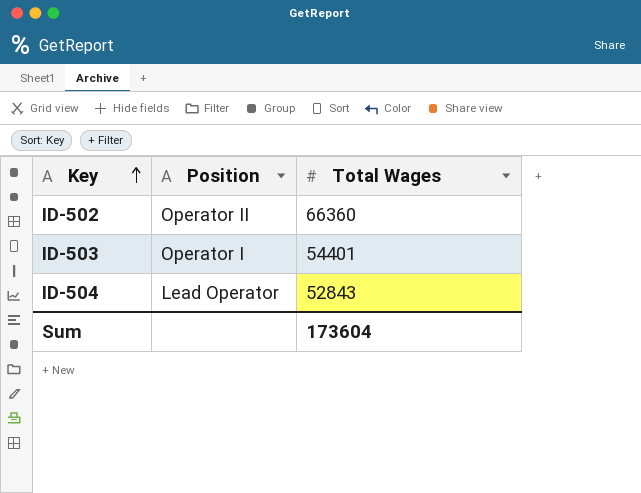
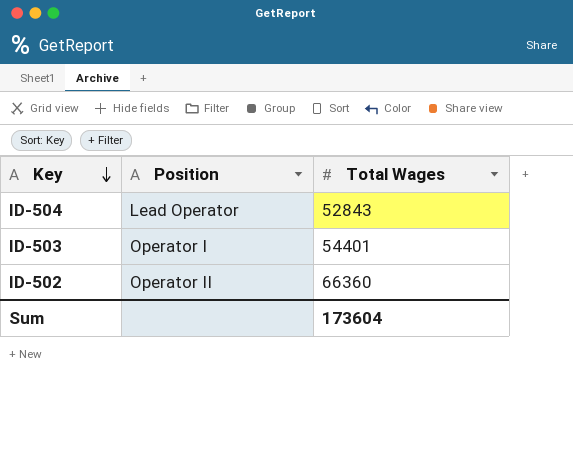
row order: Key ascending -> Key descending

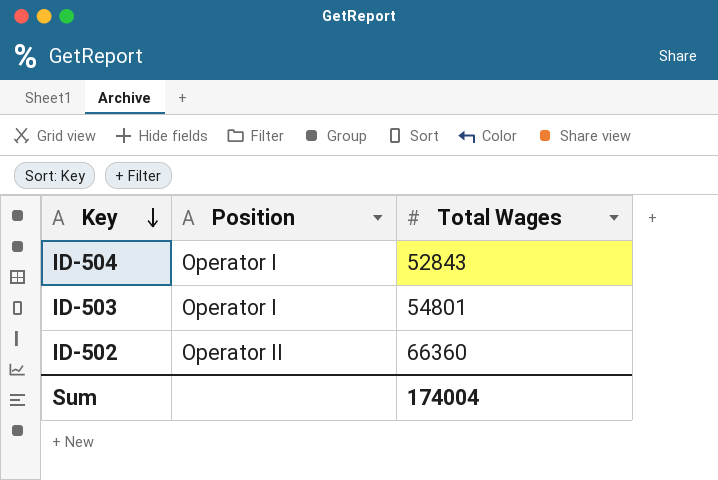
ID-504 | Position: Lead Operator -> Operator I
ID-503 | Total Wages: 54401 -> 54801
Sum | Total Wages: 173604 -> 174004

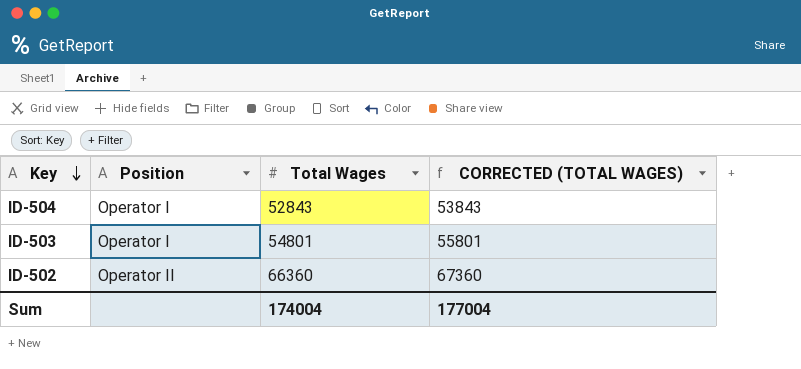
column CORRECTED (TOTAL WAGES) | formula: none -> [Total Wages] + 1000

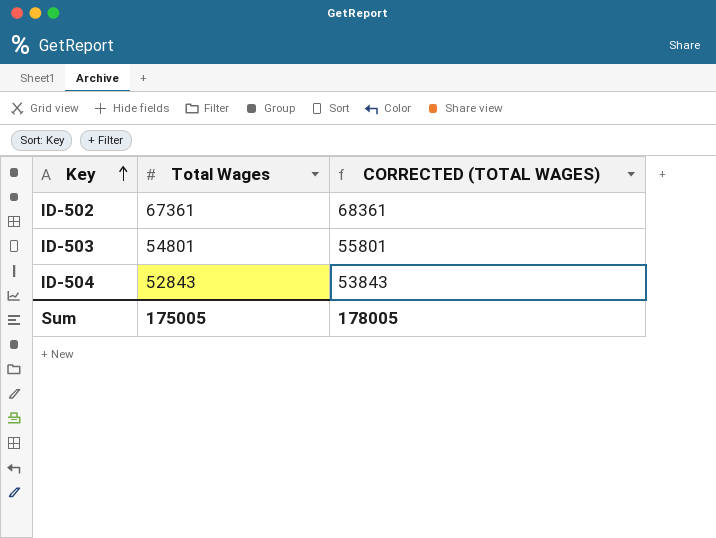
row order: Key descending -> Key ascending
column Position | position: 2 -> none
ID-502 | Total Wages: 66360 -> 67361
ID-502 | CORRECTED (TOTAL WAGES): 67360 -> 68361
Sum | Total Wages: 174004 -> 175005
Sum | CORRECTED (TOTAL WAGES): 177004 -> 178005

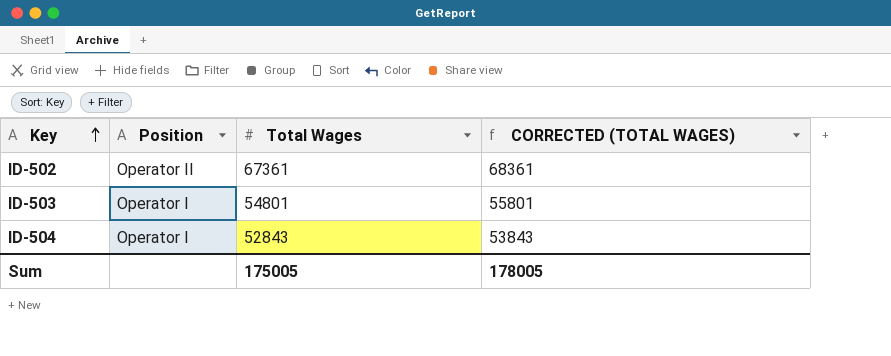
column Position | position: none -> 2

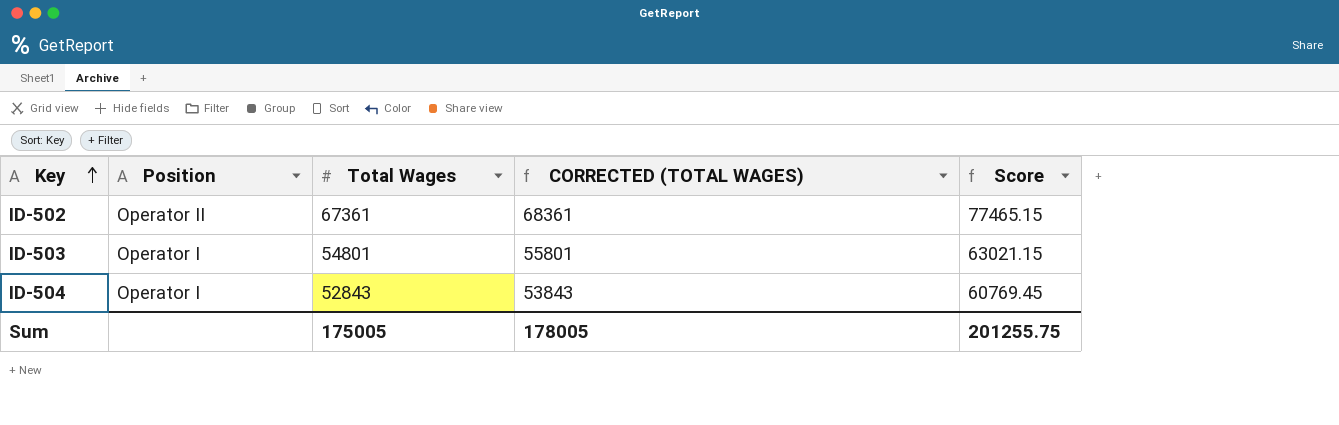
column Score | formula: none -> [Total Wages] * 1.15

